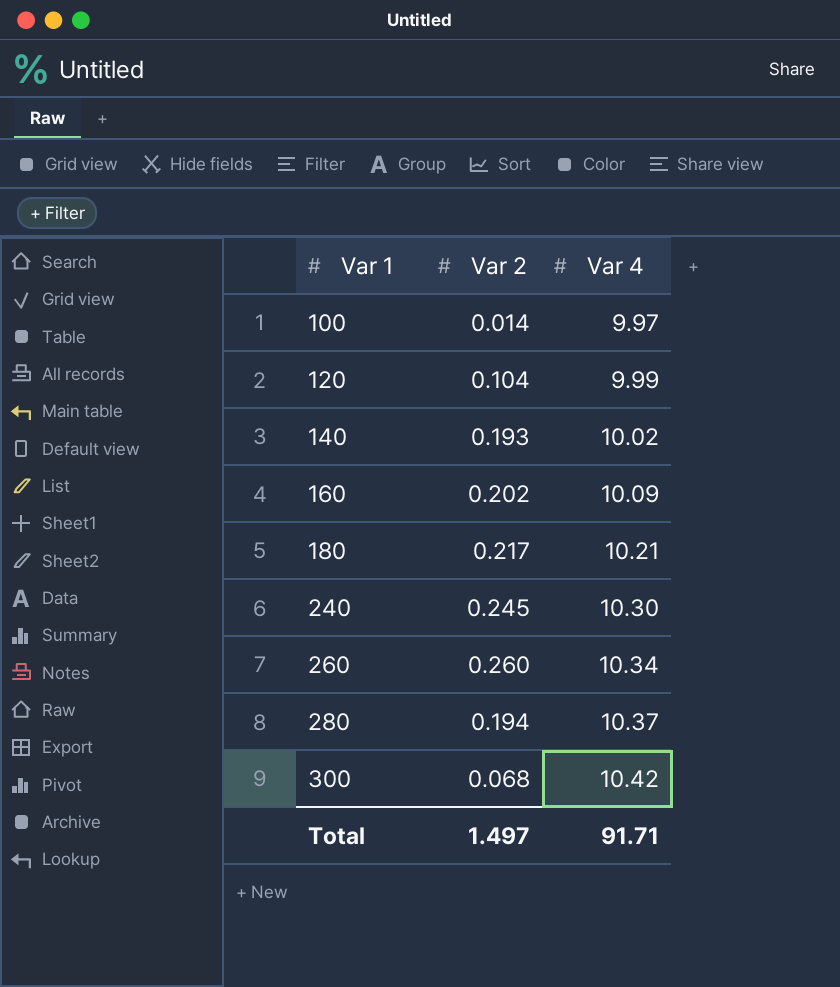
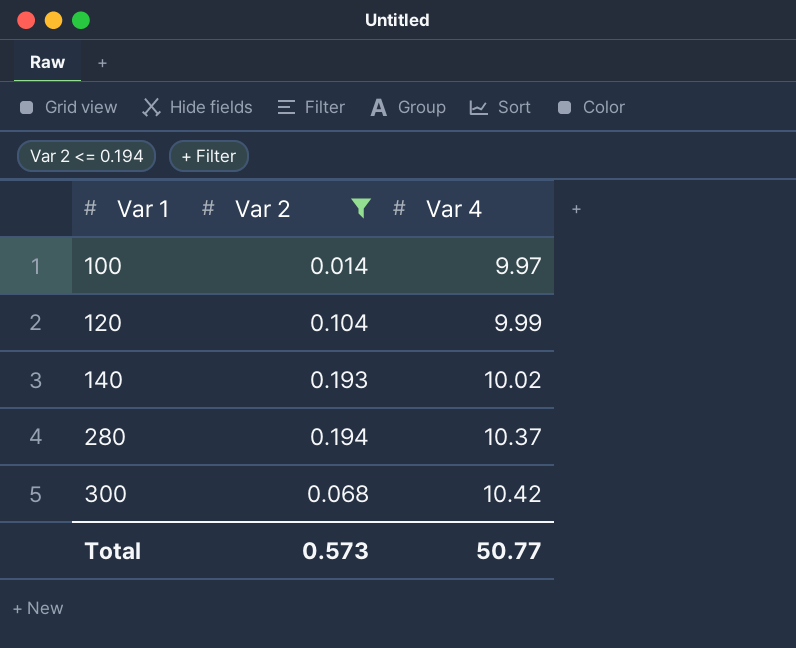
filter: none -> Var 2 <= 0.194
Total | Var 2: 1.497 -> 0.573
Total | Var 4: 91.71 -> 50.77

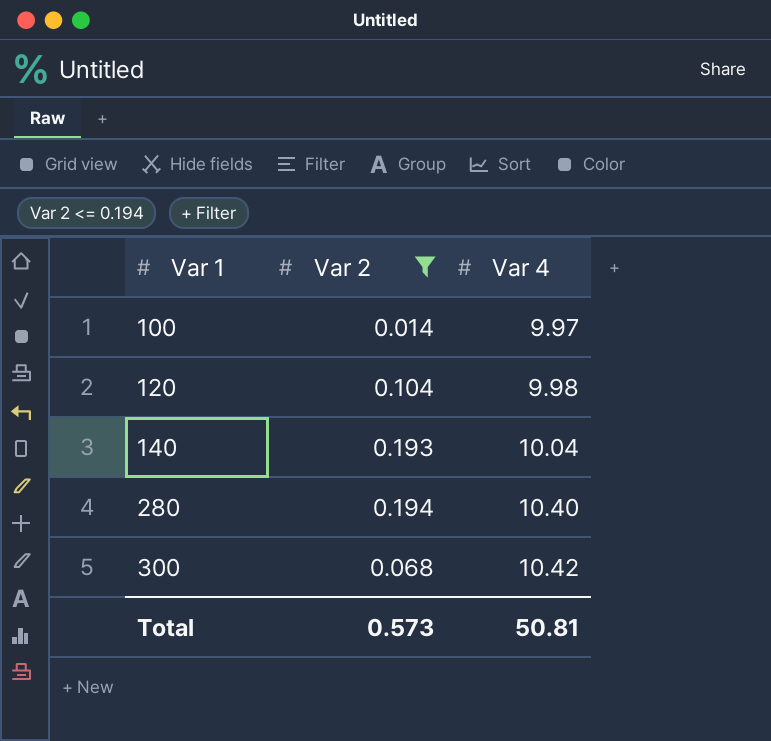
120 | Var 4: 9.99 -> 9.98
140 | Var 4: 10.02 -> 10.04
280 | Var 4: 10.37 -> 10.40
Total | Var 4: 50.77 -> 50.81

